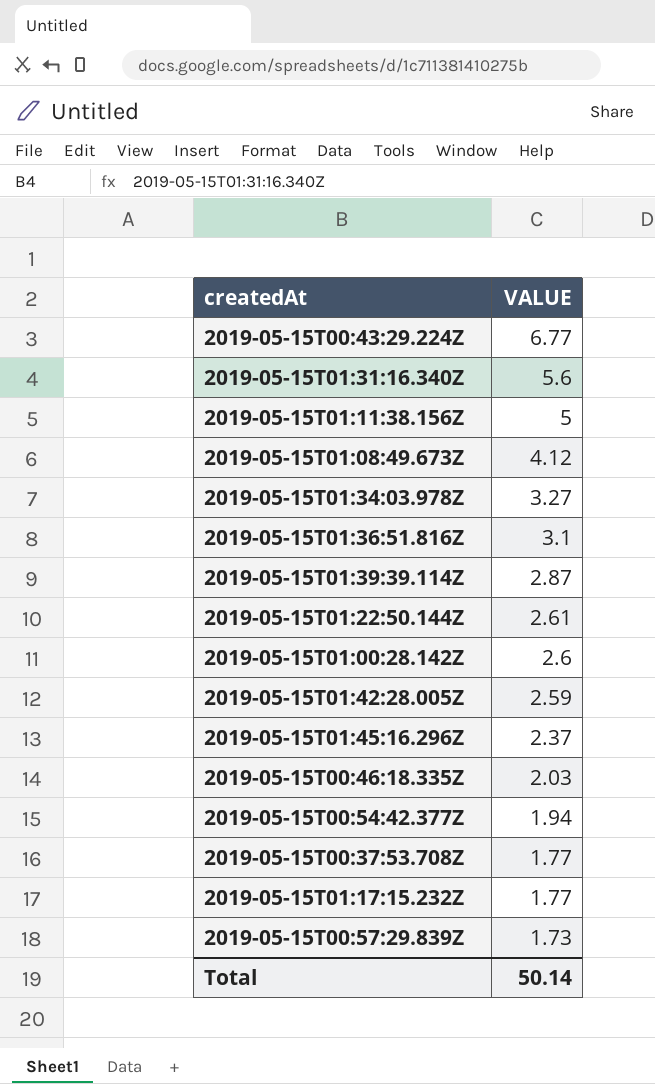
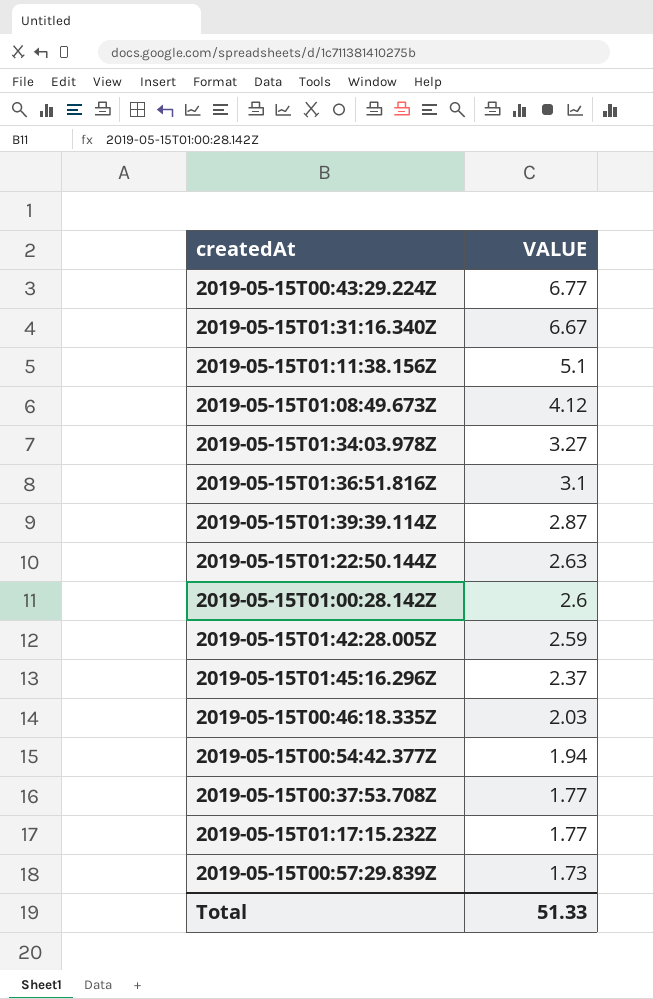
2019-05-15T01:31:16.340Z | VALUE: 5.6 -> 6.67
2019-05-15T01:11:38.156Z | VALUE: 5 -> 5.1
2019-05-15T01:22:50.144Z | VALUE: 2.61 -> 2.63
Total | VALUE: 50.14 -> 51.33

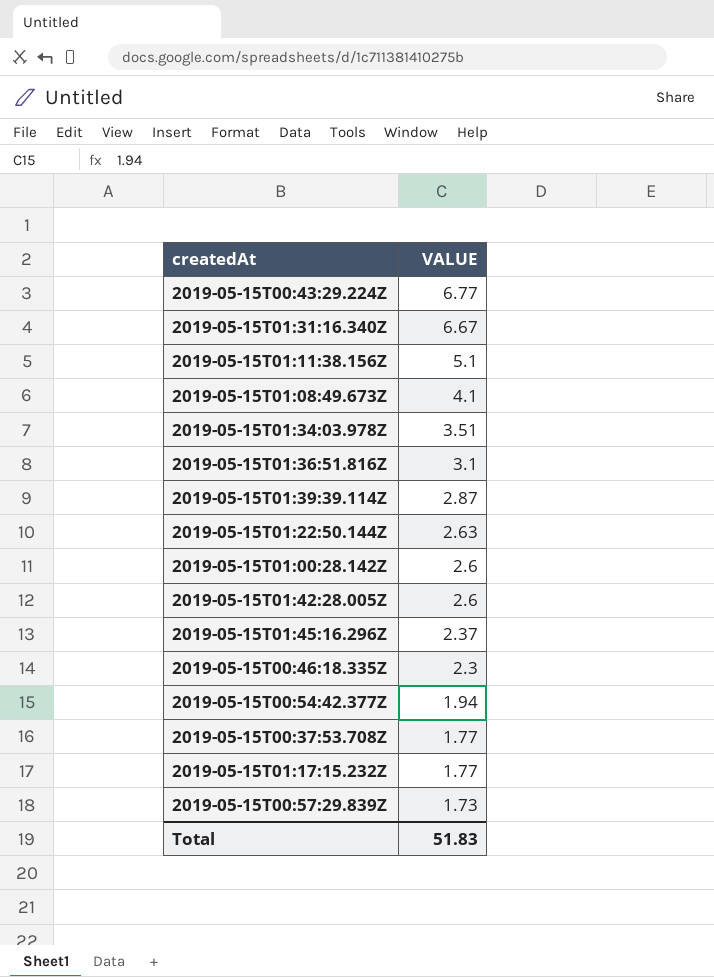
2019-05-15T01:08:49.673Z | VALUE: 4.12 -> 4.1
2019-05-15T01:34:03.978Z | VALUE: 3.27 -> 3.51
2019-05-15T01:42:28.005Z | VALUE: 2.59 -> 2.6
2019-05-15T00:46:18.335Z | VALUE: 2.03 -> 2.3
Total | VALUE: 51.33 -> 51.83

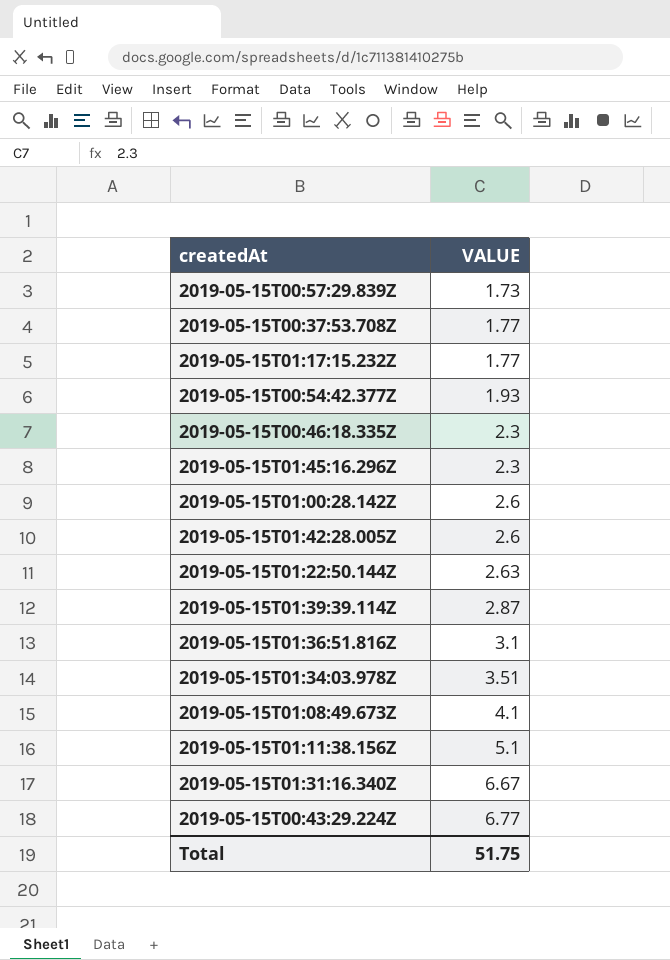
row order: VALUE descending -> VALUE ascending
2019-05-15T00:54:42.377Z | VALUE: 1.94 -> 1.93
2019-05-15T01:45:16.296Z | VALUE: 2.37 -> 2.3
Total | VALUE: 51.83 -> 51.75

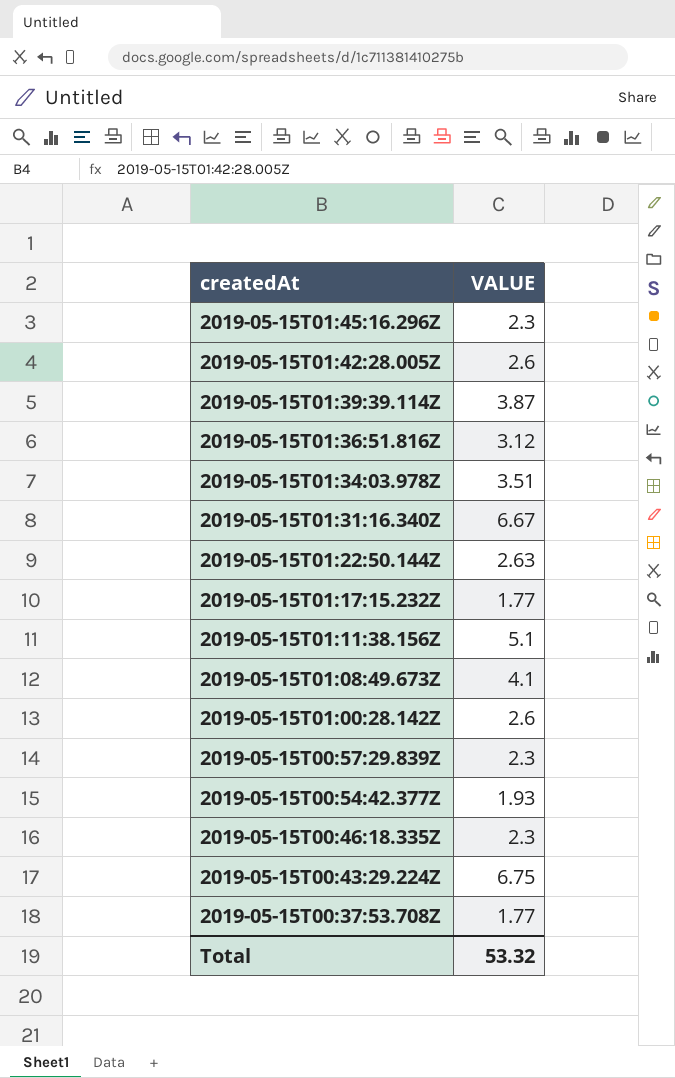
row order: VALUE ascending -> createdAt descending
2019-05-15T01:39:39.114Z | VALUE: 2.87 -> 3.87
2019-05-15T01:36:51.816Z | VALUE: 3.1 -> 3.12
2019-05-15T00:57:29.839Z | VALUE: 1.73 -> 2.3
2019-05-15T00:43:29.224Z | VALUE: 6.77 -> 6.75
Total | VALUE: 51.75 -> 53.32

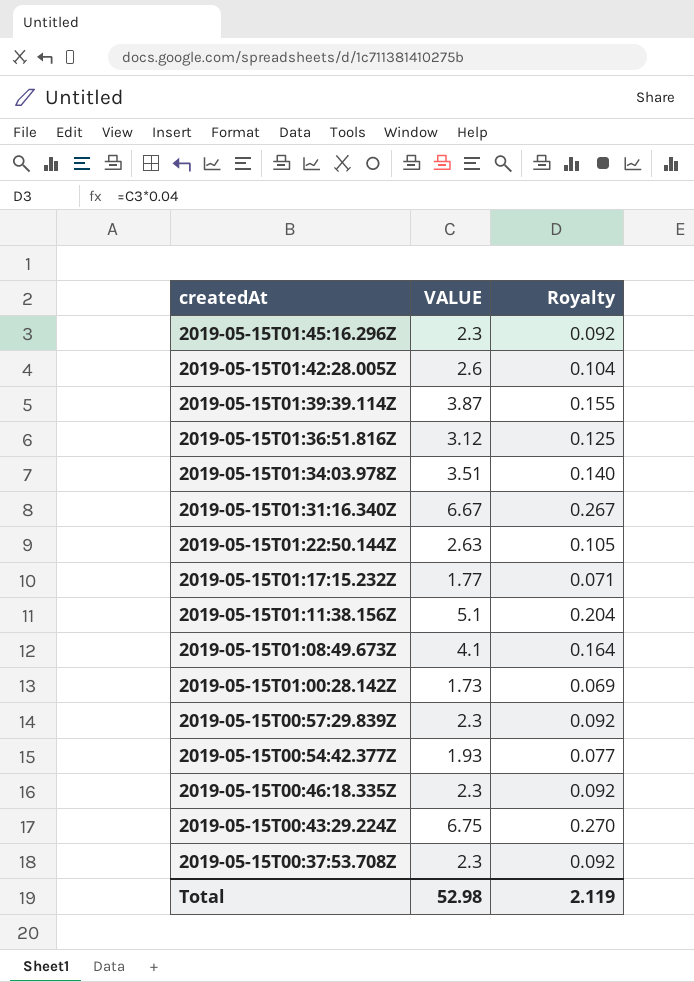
column Royalty | formula: none -> [VALUE] * 0.04
2019-05-15T01:00:28.142Z | VALUE: 2.6 -> 1.73
2019-05-15T00:37:53.708Z | VALUE: 1.77 -> 2.3
Total | VALUE: 53.32 -> 52.98

